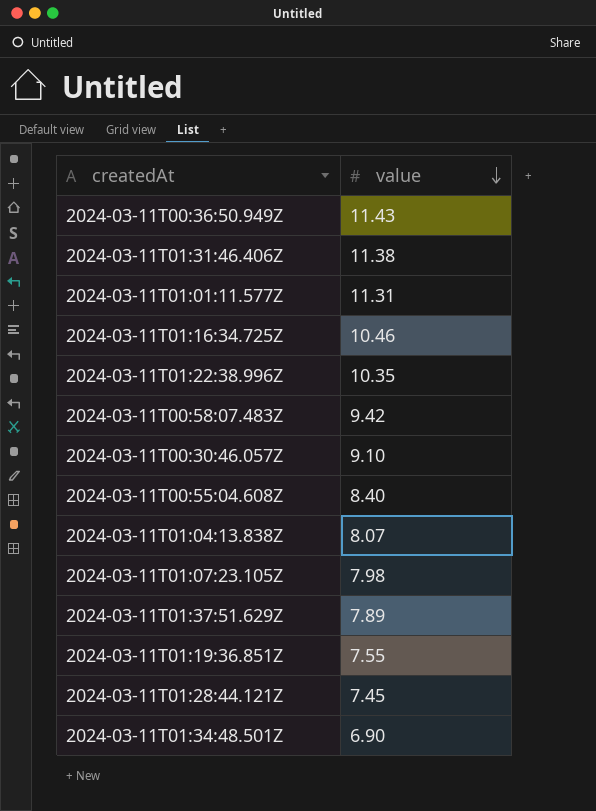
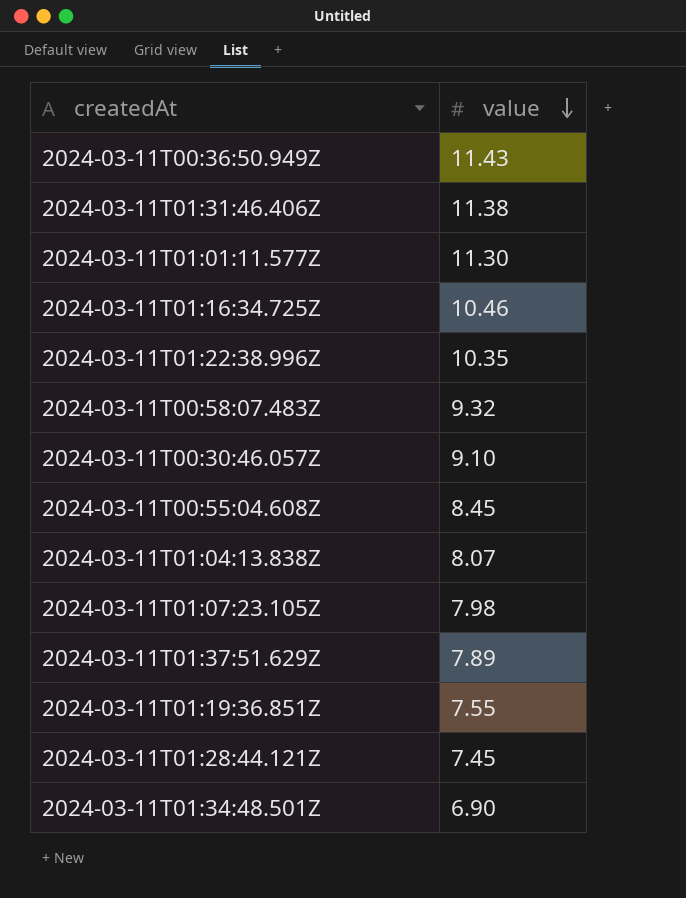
2024-03-11T01:01:11.577Z | value: 11.31 -> 11.30
2024-03-11T00:58:07.483Z | value: 9.42 -> 9.32
2024-03-11T00:55:04.608Z | value: 8.40 -> 8.45

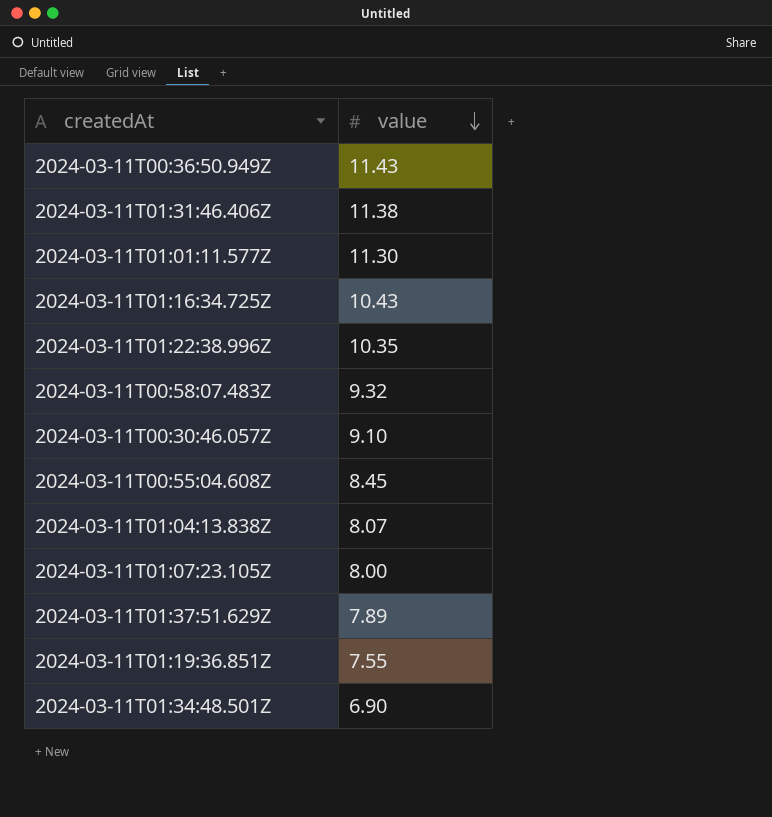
row 2024-03-11T01:28:44.121Z: 7.45 -> none
2024-03-11T01:16:34.725Z | value: 10.46 -> 10.43
2024-03-11T01:07:23.105Z | value: 7.98 -> 8.00

